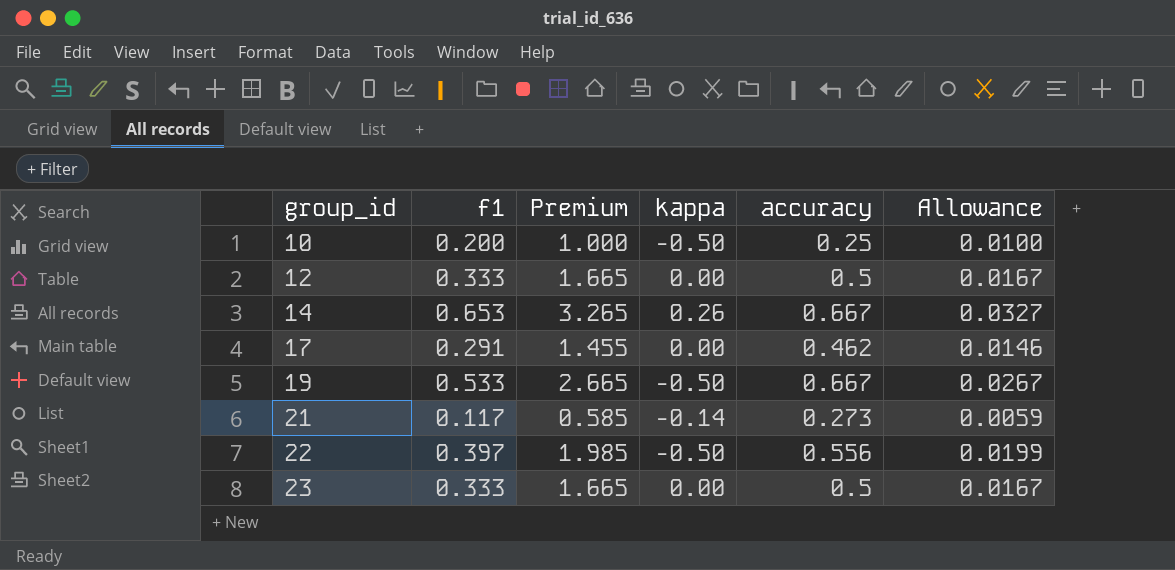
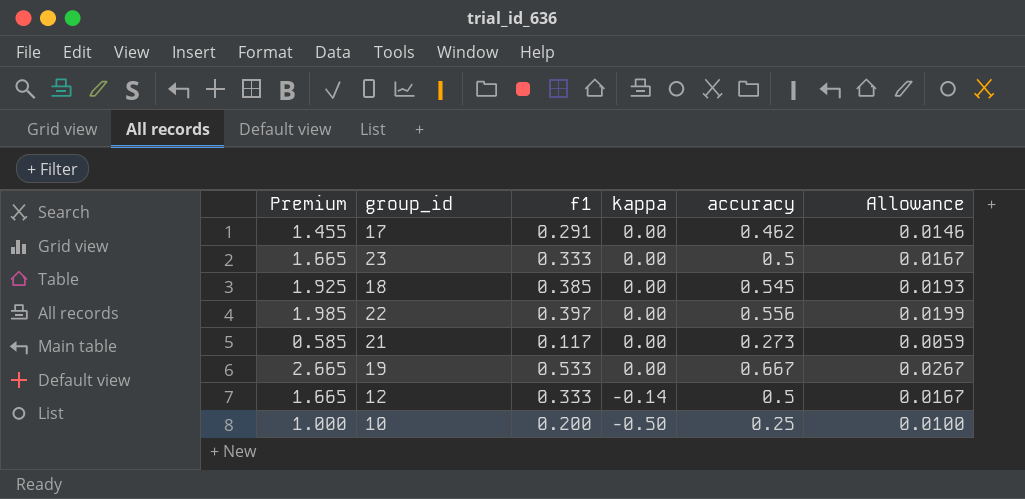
row order: group_id ascending -> kappa descending
column Premium | position: 3 -> 1
row 14: 0.653 | 3.265 | 0.26 | 0.667 | 0.0327 -> none
row 18: none -> 1.925 | 0.385 | 0.00 | 0.545 | 0.0193
22 | kappa: -0.50 -> 0.00
21 | kappa: -0.14 -> 0.00
19 | kappa: -0.50 -> 0.00
12 | kappa: 0.00 -> -0.14

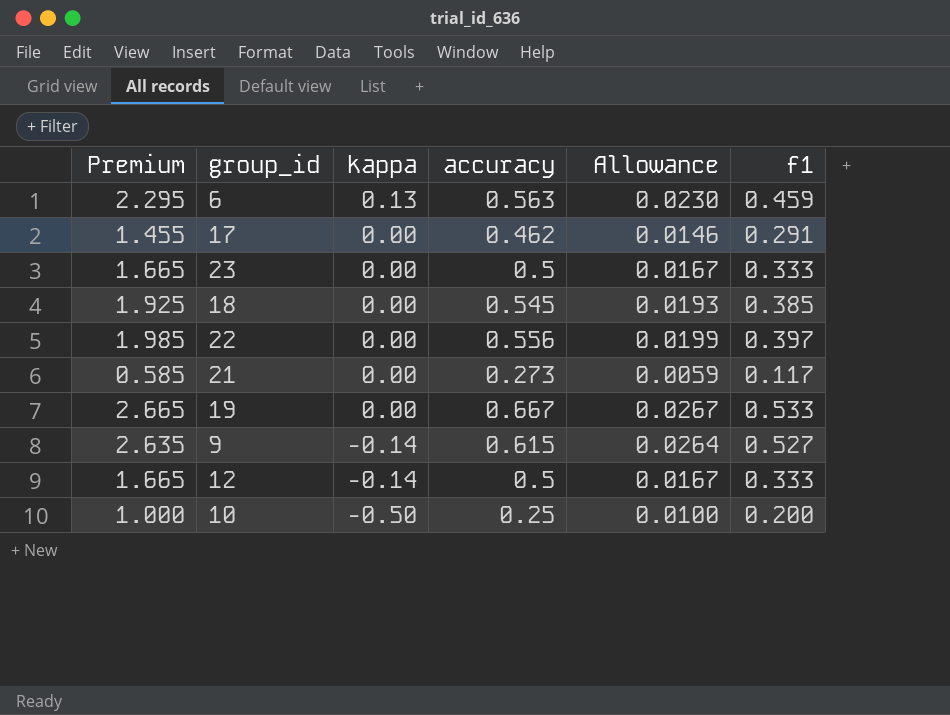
column f1 | position: 3 -> 6
row 6: none -> 2.295 | 0.13 | 0.563 | 0.0230 | 0.459
row 9: none -> 2.635 | -0.14 | 0.615 | 0.0264 | 0.527

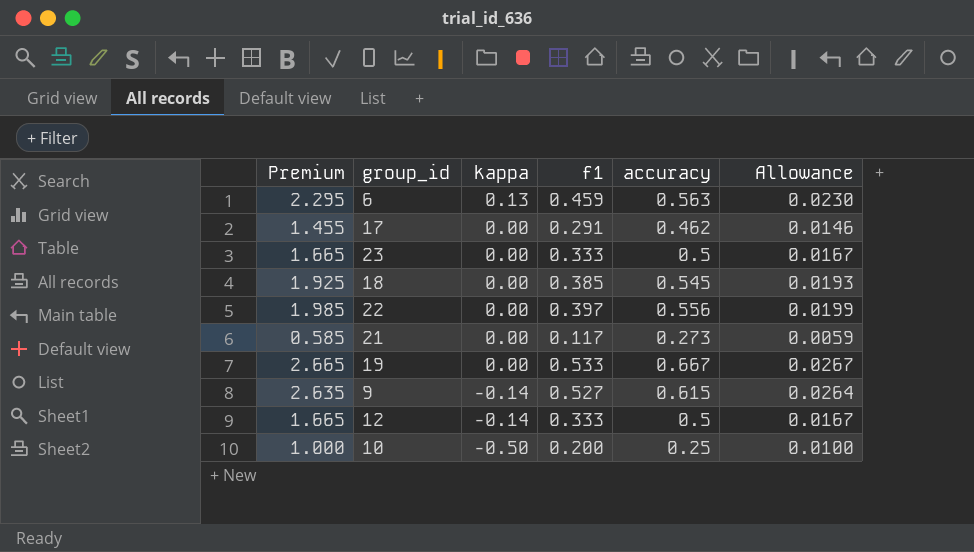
column f1 | position: 6 -> 4

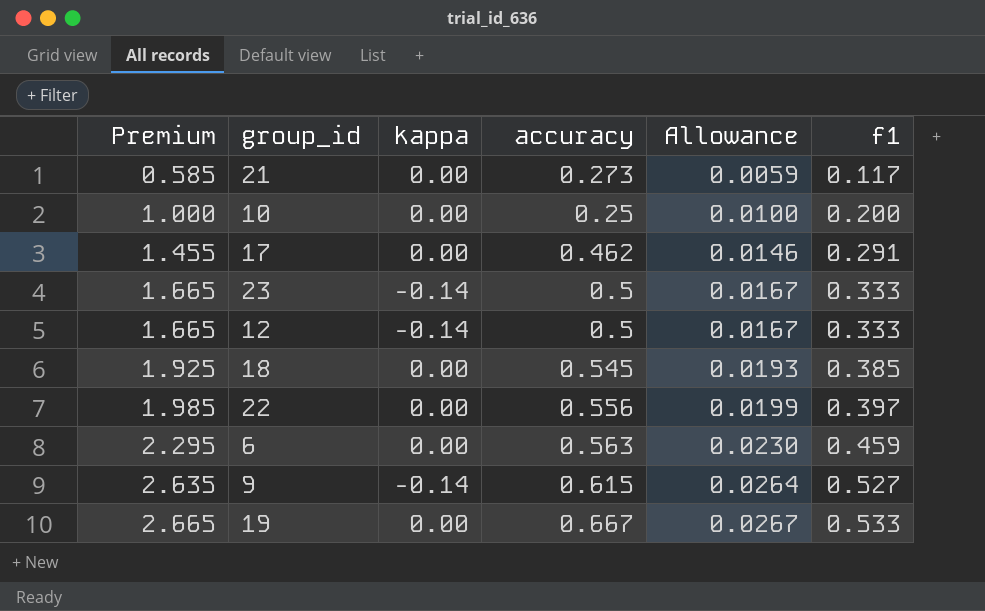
row order: kappa descending -> Premium ascending
column f1 | position: 4 -> 6
10 | kappa: -0.50 -> 0.00
23 | kappa: 0.00 -> -0.14
6 | kappa: 0.13 -> 0.00

